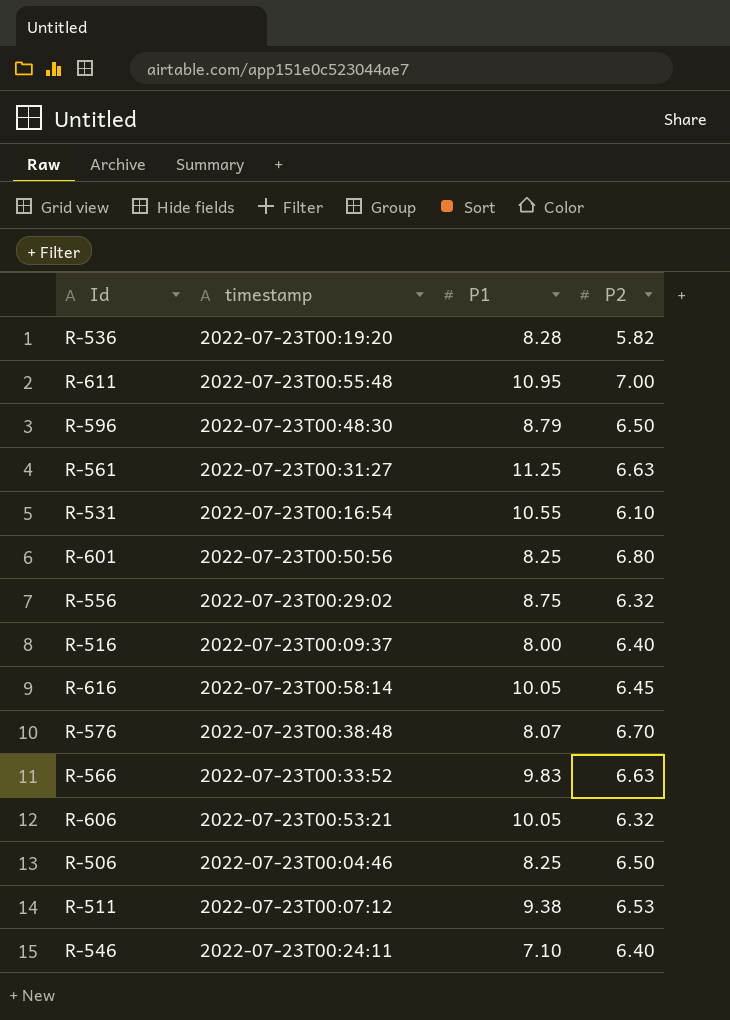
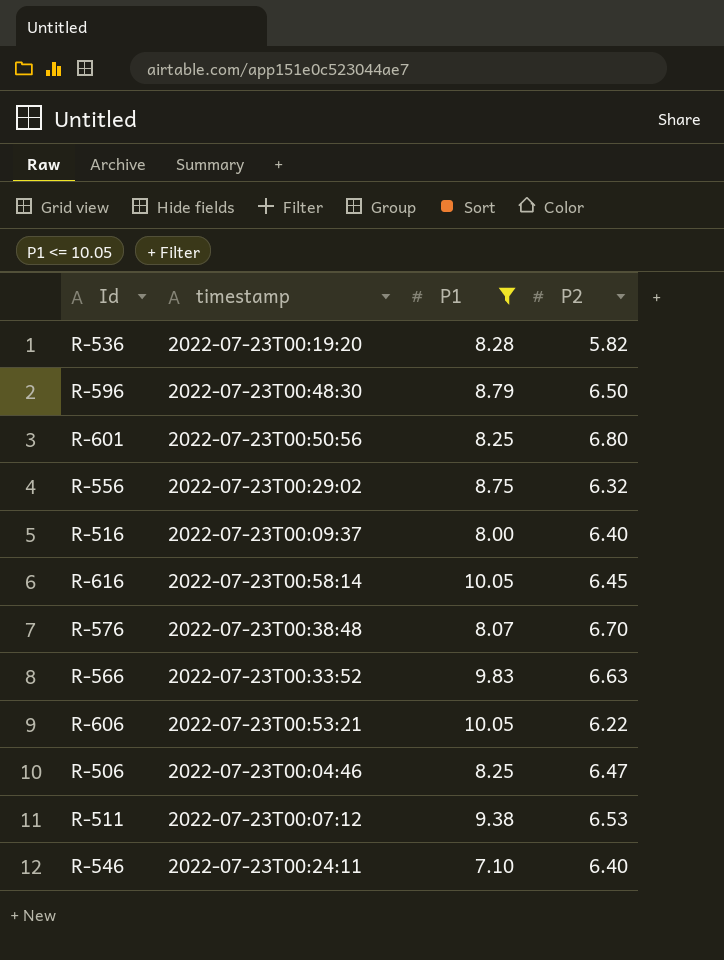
filter: none -> P1 <= 10.05
R-606 | P2: 6.32 -> 6.22
R-506 | P2: 6.50 -> 6.47

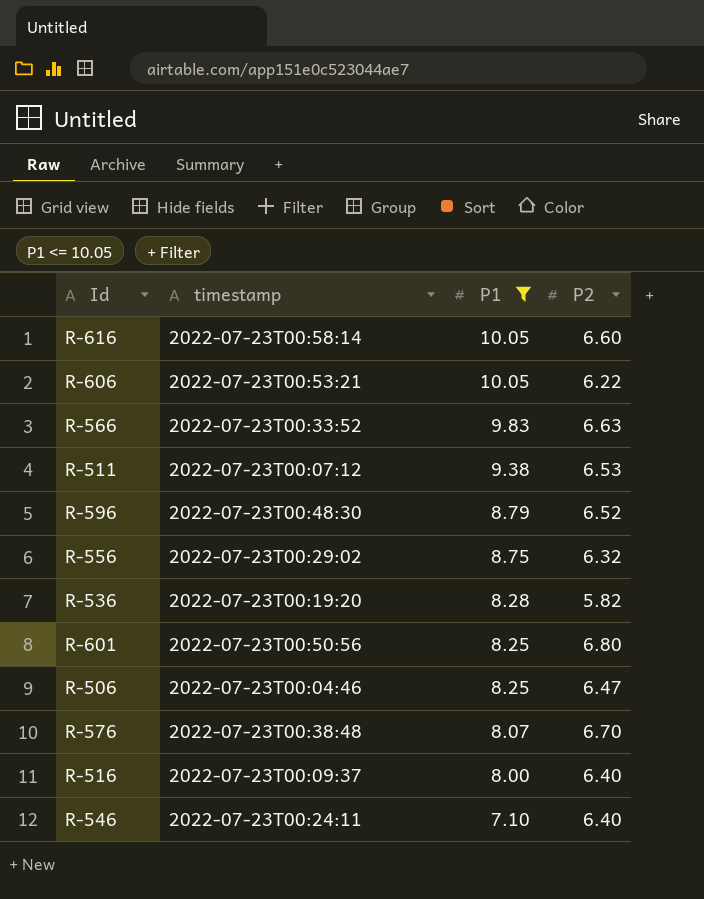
row order: none -> P1 descending
R-616 | P2: 6.45 -> 6.60
R-596 | P2: 6.50 -> 6.52

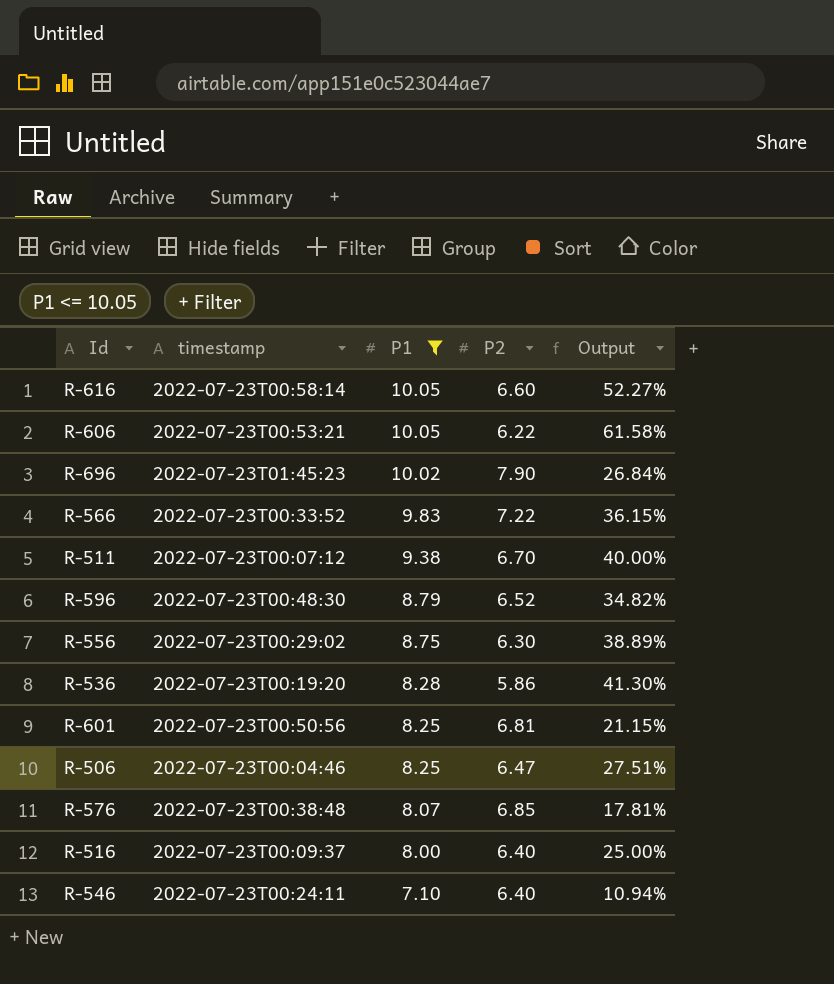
column Output | formula: none -> ([P1] - [P2]) / [P2]
row R-696: none -> 2022-07-23T01:45:23 | 10.02 | 7.90 | 26.84%
R-566 | P2: 6.63 -> 7.22
R-511 | P2: 6.53 -> 6.70
R-556 | P2: 6.32 -> 6.30
R-536 | P2: 5.82 -> 5.86
R-601 | P2: 6.80 -> 6.81
R-576 | P2: 6.70 -> 6.85

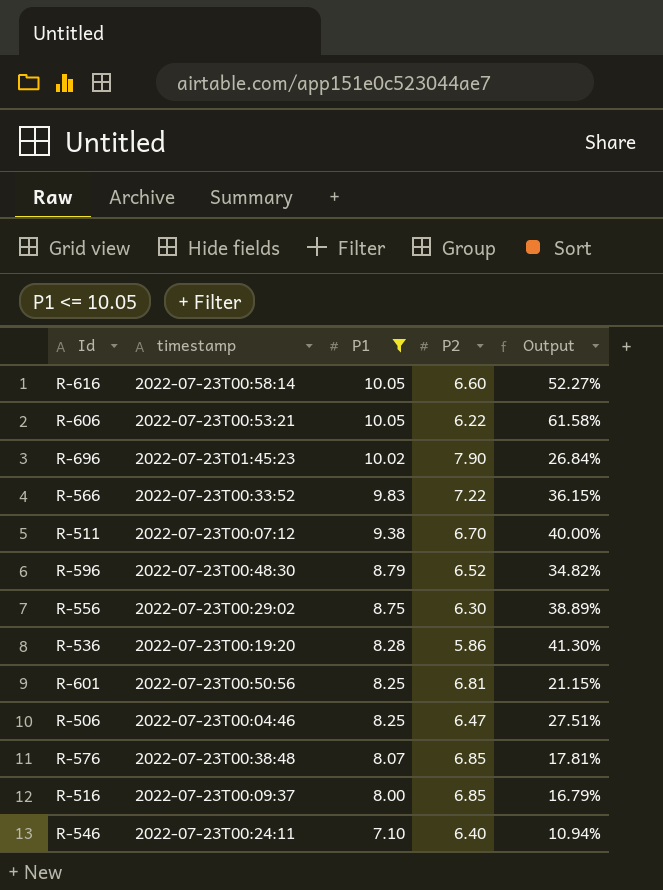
R-516 | P2: 6.40 -> 6.85
R-516 | Output: 25.00% -> 16.79%

